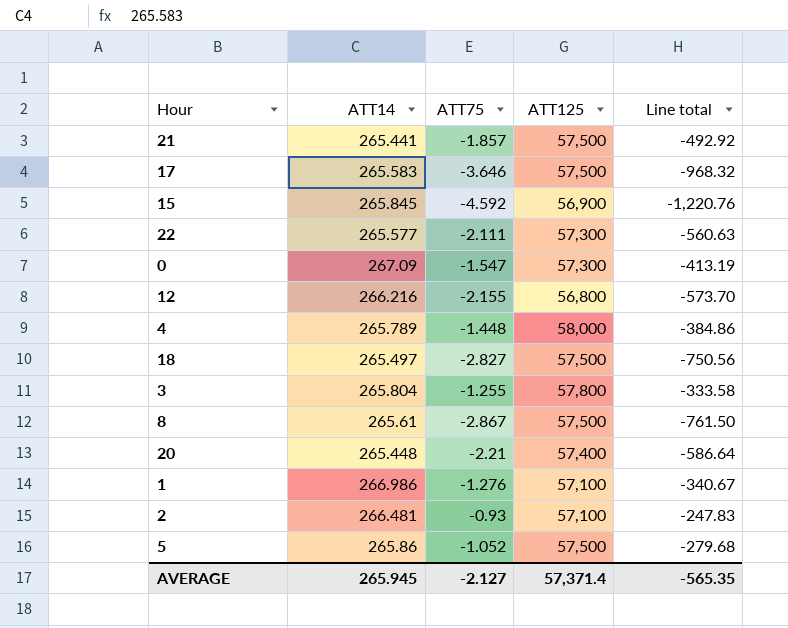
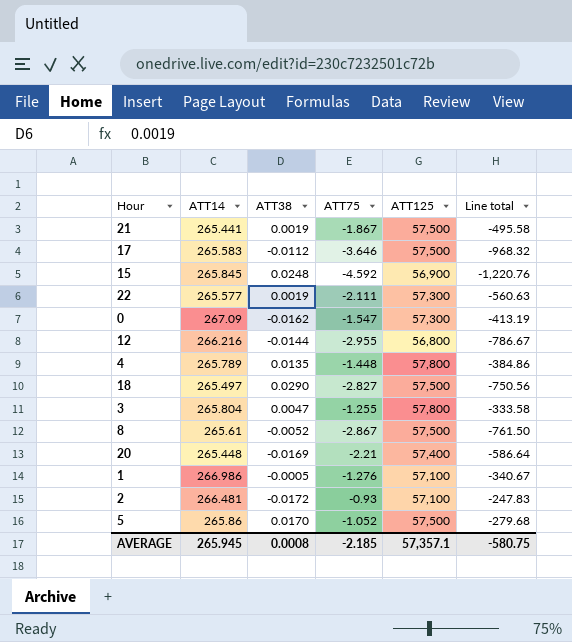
column ATT38 | position: none -> 3
21 | ATT75: -1.857 -> -1.867
21 | Line total: -492.92 -> -495.58
12 | ATT75: -2.155 -> -2.955
12 | Line total: -573.70 -> -786.67
4 | ATT125: 58,000 -> 57,800
AVERAGE | ATT75: -2.127 -> -2.185
AVERAGE | ATT125: 57,371.4 -> 57,357.1
AVERAGE | Line total: -565.35 -> -580.75

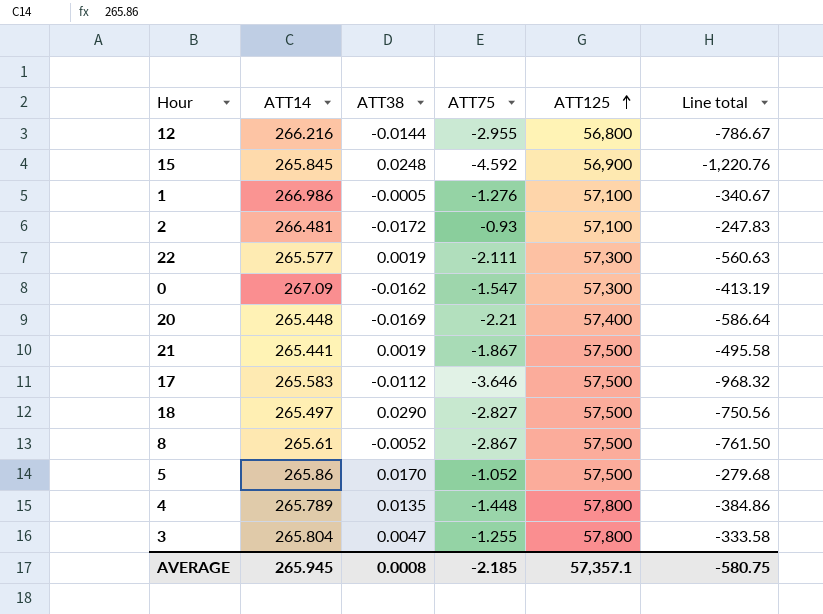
row order: none -> ATT125 ascending

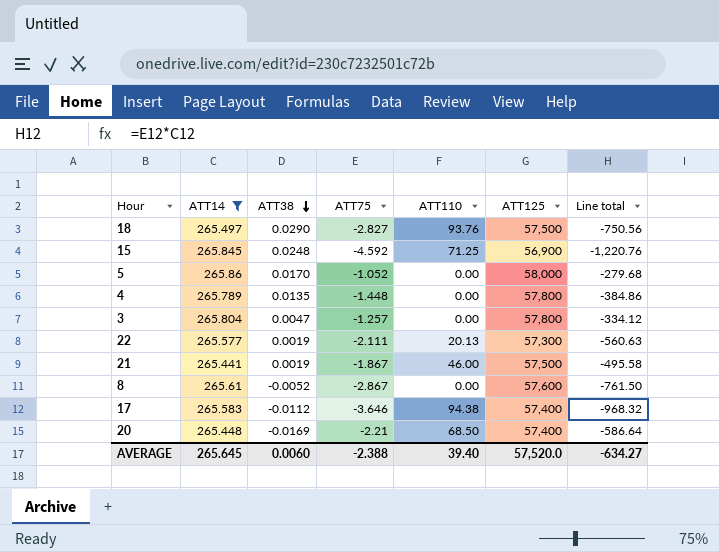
filter: none -> ATT14 <= 265.86
row order: ATT125 ascending -> ATT38 descending
column ATT110 | position: none -> 5
5 | ATT125: 57,500 -> 58,000
3 | ATT75: -1.255 -> -1.257
3 | Line total: -333.58 -> -334.12
8 | ATT125: 57,500 -> 57,600
17 | ATT125: 57,500 -> 57,400
AVERAGE | ATT14: 265.945 -> 265.645
AVERAGE | ATT38: 0.0008 -> 0.0060
AVERAGE | ATT75: -2.185 -> -2.388
AVERAGE | ATT125: 57,357.1 -> 57,520.0
AVERAGE | Line total: -580.75 -> -634.27

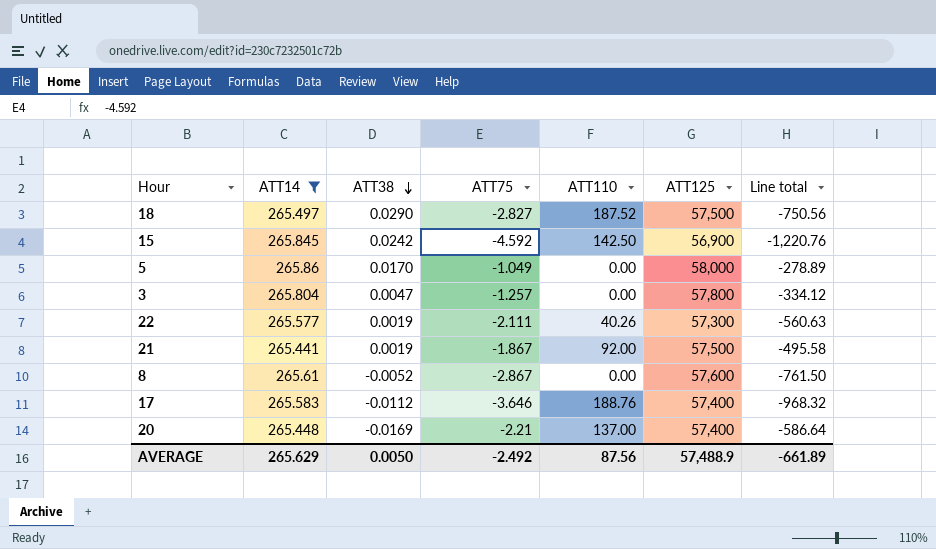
row 4: 265.789 | 0.0135 | -1.448 | 0.00 | 57,800 | -384.86 -> none
18 | ATT110: 93.76 -> 187.52
15 | ATT38: 0.0248 -> 0.0242
15 | ATT110: 71.25 -> 142.50
5 | ATT75: -1.052 -> -1.049
5 | Line total: -279.68 -> -278.89
22 | ATT110: 20.13 -> 40.26
21 | ATT110: 46.00 -> 92.00
17 | ATT110: 94.38 -> 188.76
20 | ATT110: 68.50 -> 137.00
AVERAGE | ATT14: 265.645 -> 265.629
AVERAGE | ATT38: 0.0060 -> 0.0050
AVERAGE | ATT75: -2.388 -> -2.492
AVERAGE | ATT110: 39.40 -> 87.56
AVERAGE | ATT125: 57,520.0 -> 57,488.9
AVERAGE | Line total: -634.27 -> -661.89

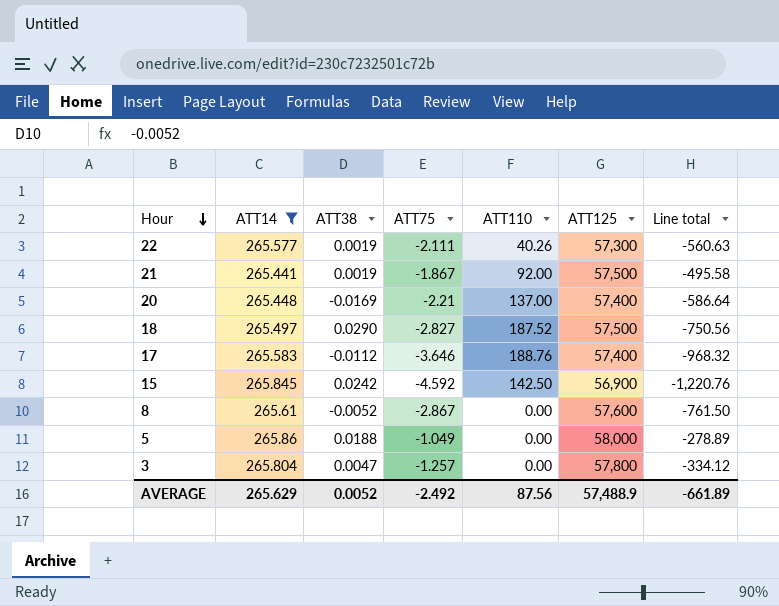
row order: ATT38 descending -> Hour descending
5 | ATT38: 0.0170 -> 0.0188
AVERAGE | ATT38: 0.0050 -> 0.0052

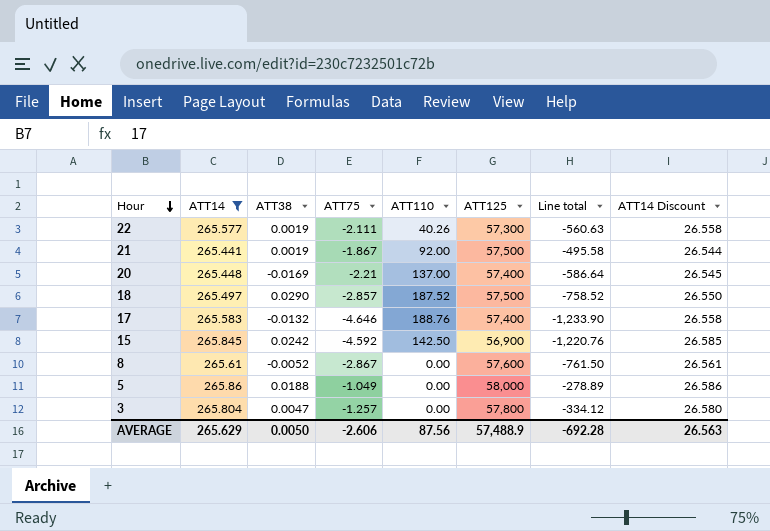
column ATT14 Discount | formula: none -> [ATT14] * 0.1
18 | ATT75: -2.827 -> -2.857
18 | Line total: -750.56 -> -758.52
17 | ATT38: -0.0112 -> -0.0132
17 | ATT75: -3.646 -> -4.646
17 | Line total: -968.32 -> -1,233.90
AVERAGE | ATT38: 0.0052 -> 0.0050
AVERAGE | ATT75: -2.492 -> -2.606
AVERAGE | Line total: -661.89 -> -692.28

